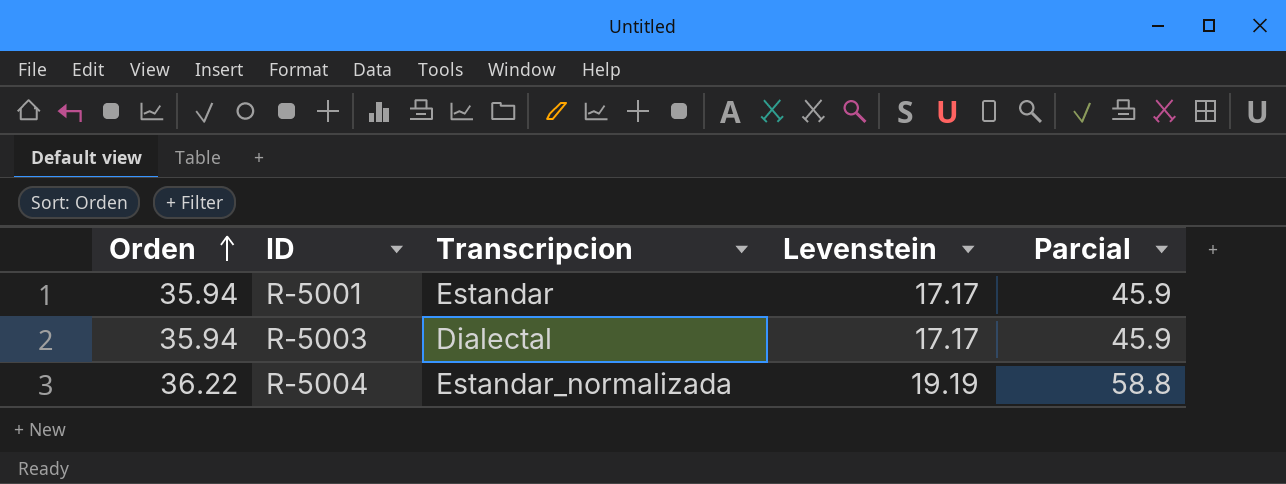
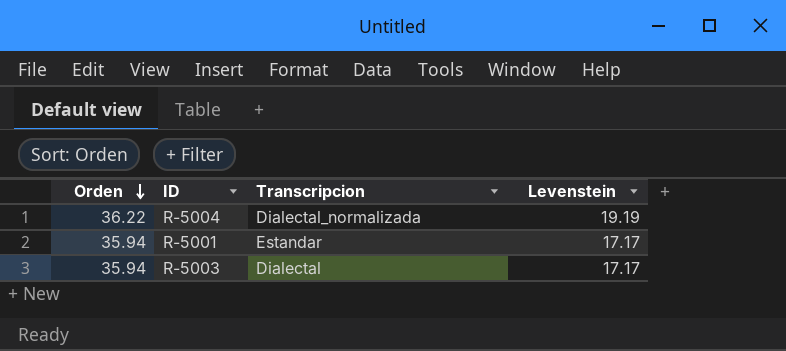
row order: Orden ascending -> Orden descending
column Parcial | position: 5 -> none
R-5004 | Transcripcion: Estandar_normalizada -> Dialectal_normalizada

